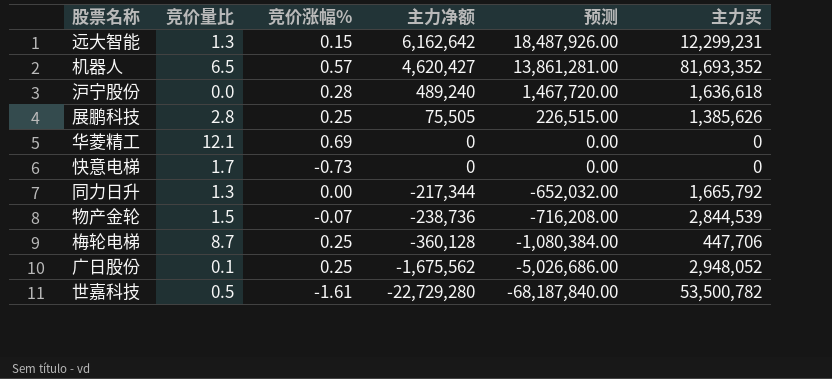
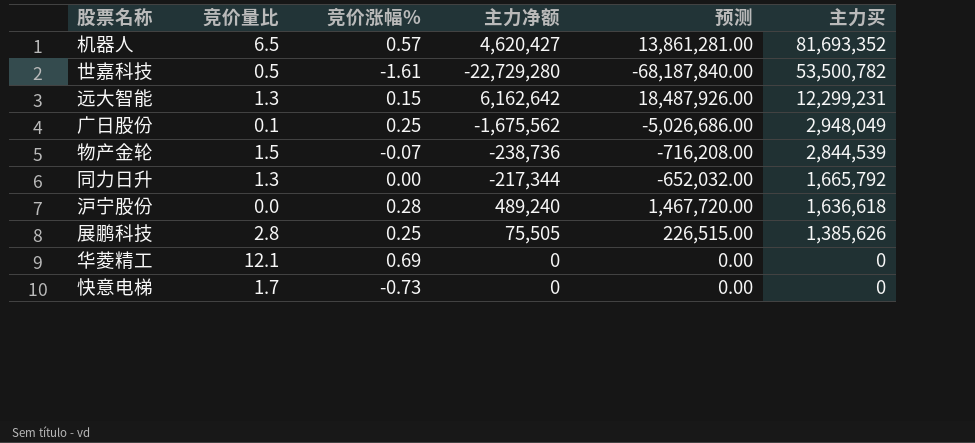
row order: 主力净额 descending -> 主力买 descending
row 梅轮电梯: 8.7 | 0.25 | -360,128 | -1,080,384.00 | 447,706 -> none
广日股份 | 主力买: 2,948,052 -> 2,948,049

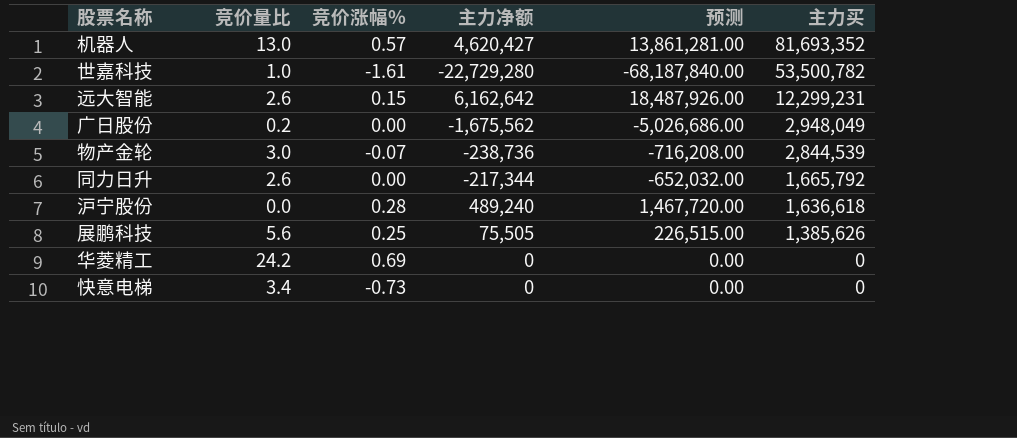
机器人 | 竞价量比: 6.5 -> 13.0
世嘉科技 | 竞价量比: 0.5 -> 1.0
远大智能 | 竞价量比: 1.3 -> 2.6
广日股份 | 竞价量比: 0.1 -> 0.2
广日股份 | 竞价涨幅%: 0.25 -> 0.00
物产金轮 | 竞价量比: 1.5 -> 3.0
同力日升 | 竞价量比: 1.3 -> 2.6
展鹏科技 | 竞价量比: 2.8 -> 5.6
华菱精工 | 竞价量比: 12.1 -> 24.2
快意电梯 | 竞价量比: 1.7 -> 3.4

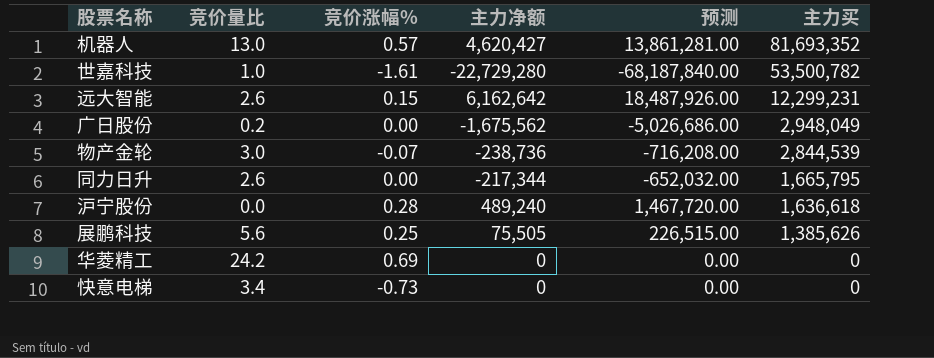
同力日升 | 主力买: 1,665,792 -> 1,665,795

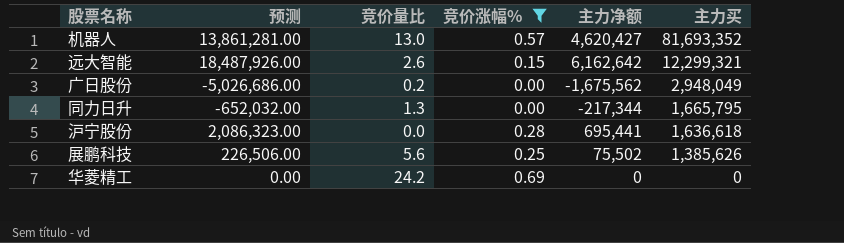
filter: none -> 竞价涨幅% >= 0.00
column 预测 | position: 5 -> 2
远大智能 | 主力买: 12,299,231 -> 12,299,321
同力日升 | 竞价量比: 2.6 -> 1.3
沪宁股份 | 预测: 1,467,720.00 -> 2,086,323.00
沪宁股份 | 主力净额: 489,240 -> 695,441
展鹏科技 | 预测: 226,515.00 -> 226,506.00
展鹏科技 | 主力净额: 75,505 -> 75,502

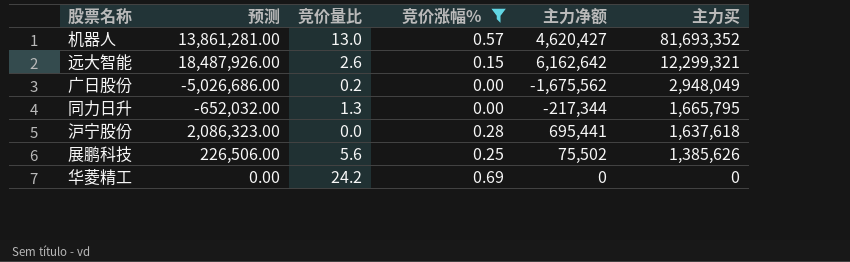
沪宁股份 | 主力买: 1,636,618 -> 1,637,618

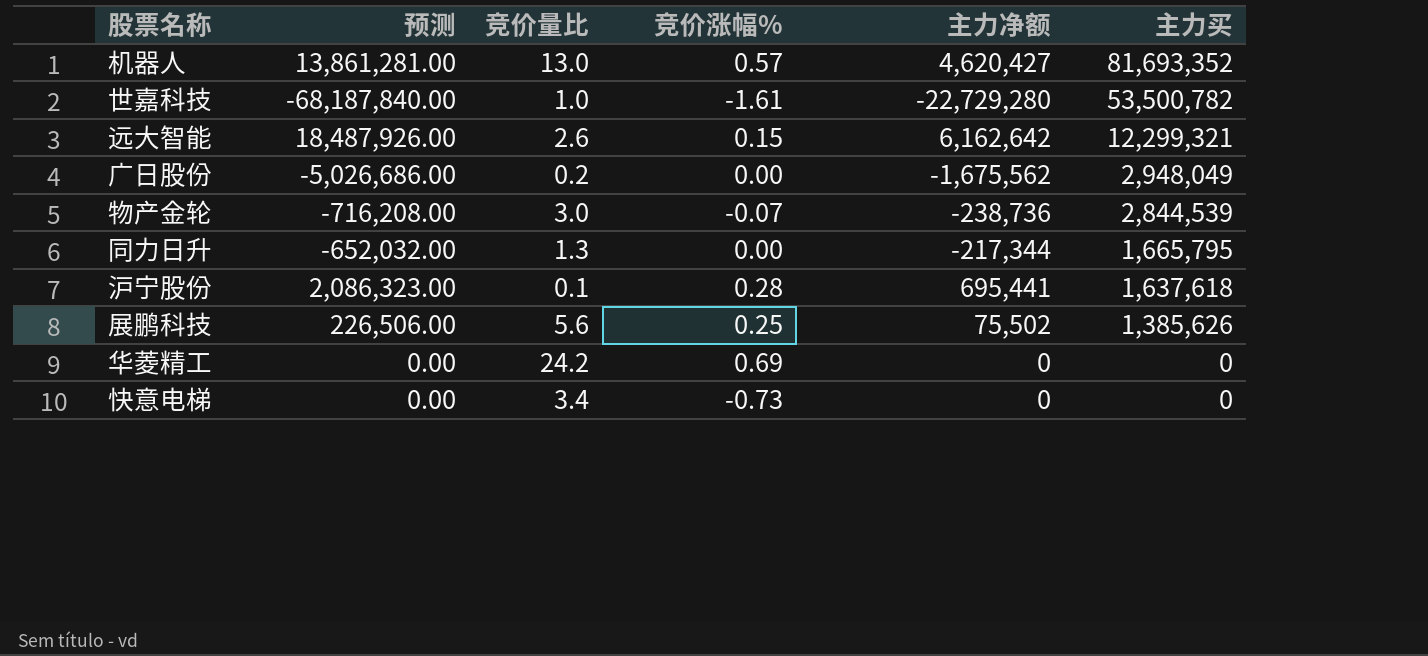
filter: 竞价涨幅% >= 0.00 -> none
沪宁股份 | 竞价量比: 0.0 -> 0.1

